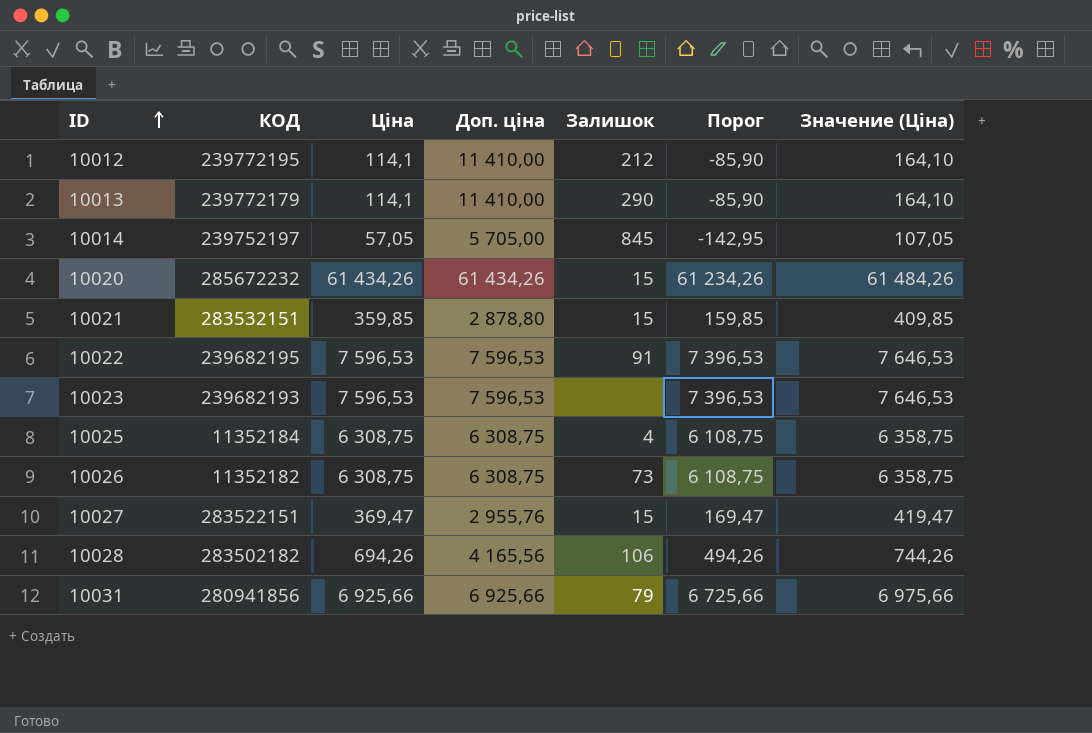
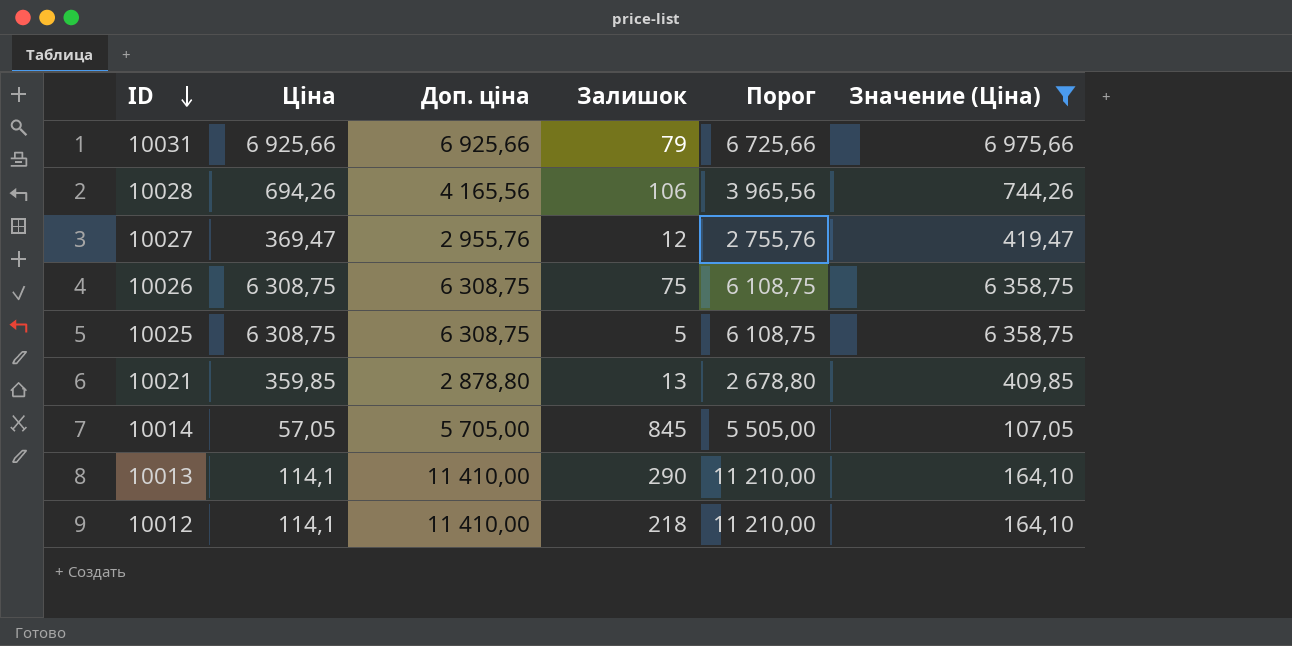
filter: none -> Значение (Ціна) <= 6 975,66
row order: ID ascending -> ID descending
column КОД | position: 2 -> none
column Порог | formula: [Ціна] - 200 -> [Доп. ціна] - 200
10027 | Залишок: 15 -> 12
10026 | Залишок: 73 -> 75
10025 | Залишок: 4 -> 5
10021 | Залишок: 15 -> 13
10012 | Залишок: 212 -> 218

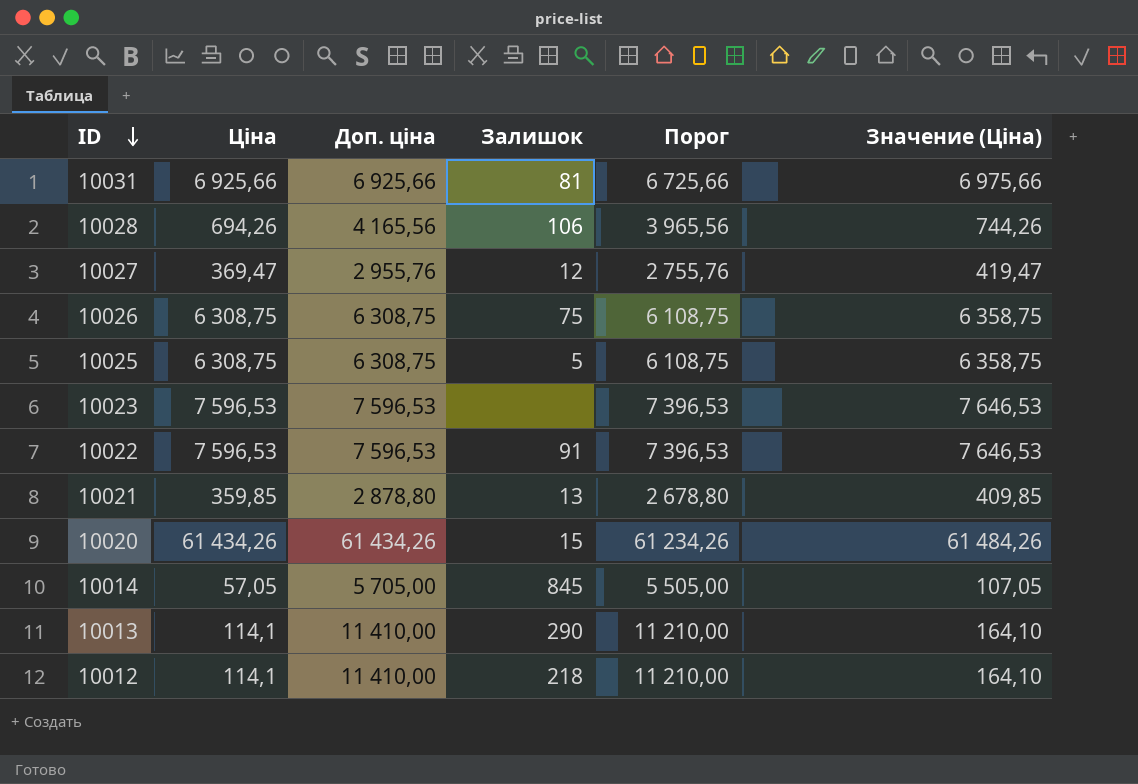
filter: Значение (Ціна) <= 6 975,66 -> none
10031 | Залишок: 79 -> 81

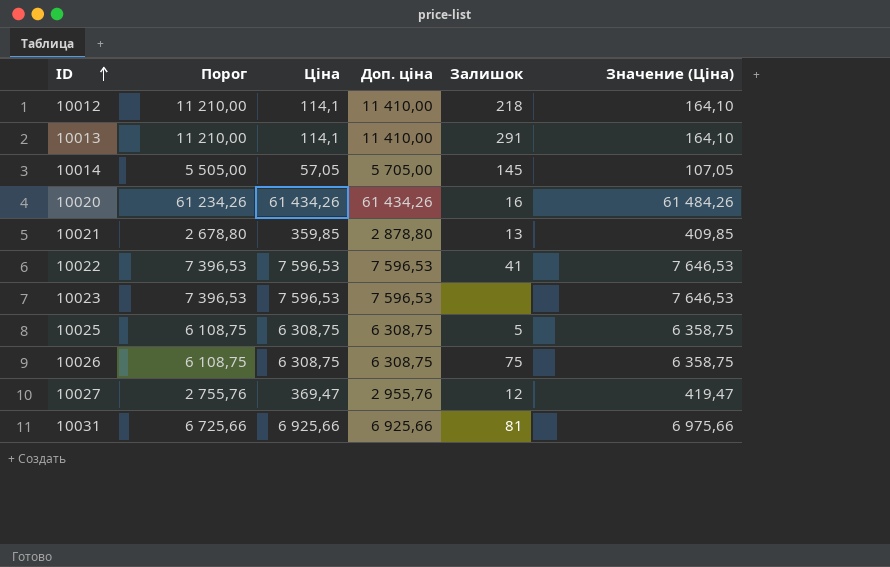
row order: ID descending -> ID ascending
column Порог | position: 5 -> 2
row 10028: 694,26 | 4 165,56 | 106 | 3 965,56 | 744,26 -> none
10013 | Залишок: 290 -> 291
10014 | Залишок: 845 -> 145
10020 | Залишок: 15 -> 16
10022 | Залишок: 91 -> 41

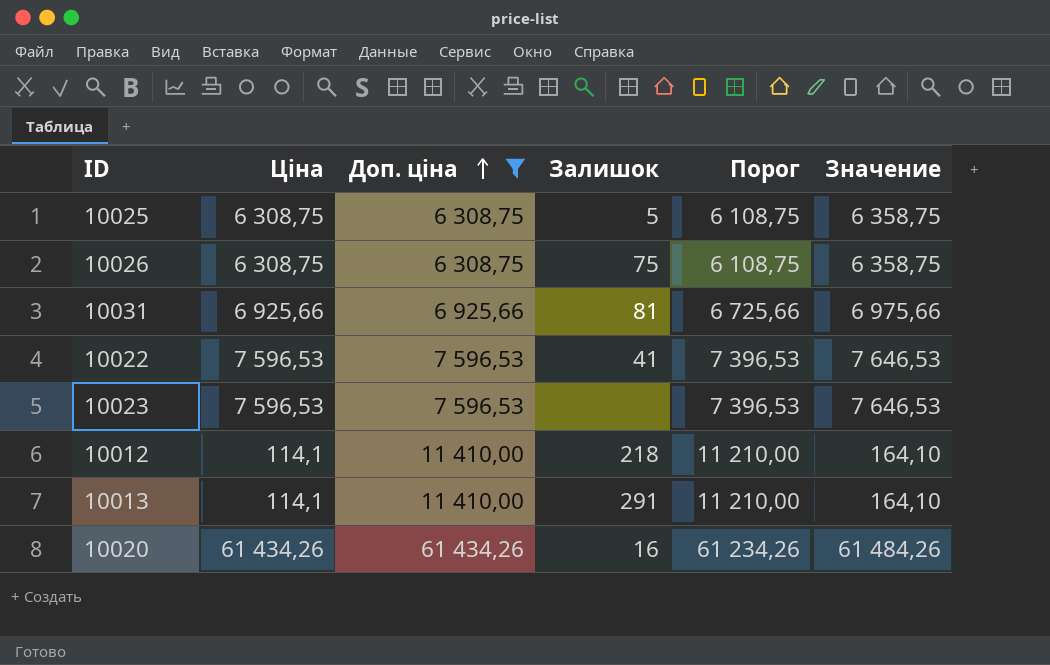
filter: none -> Доп. ціна >= 6 308,75
row order: ID ascending -> Доп. ціна ascending
column Порог | position: 2 -> 5
column name: Значение (Ціна) -> Значение

